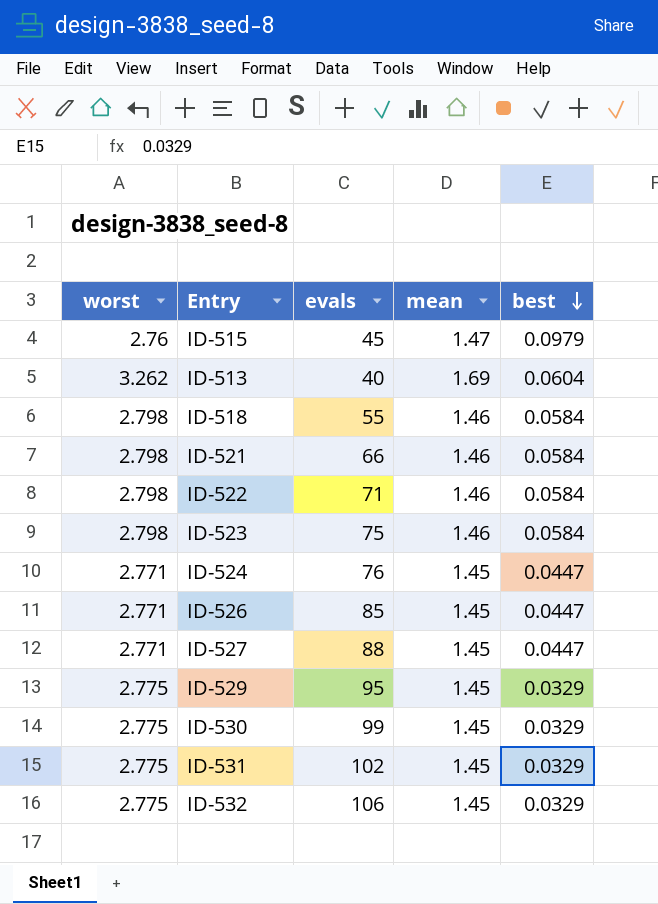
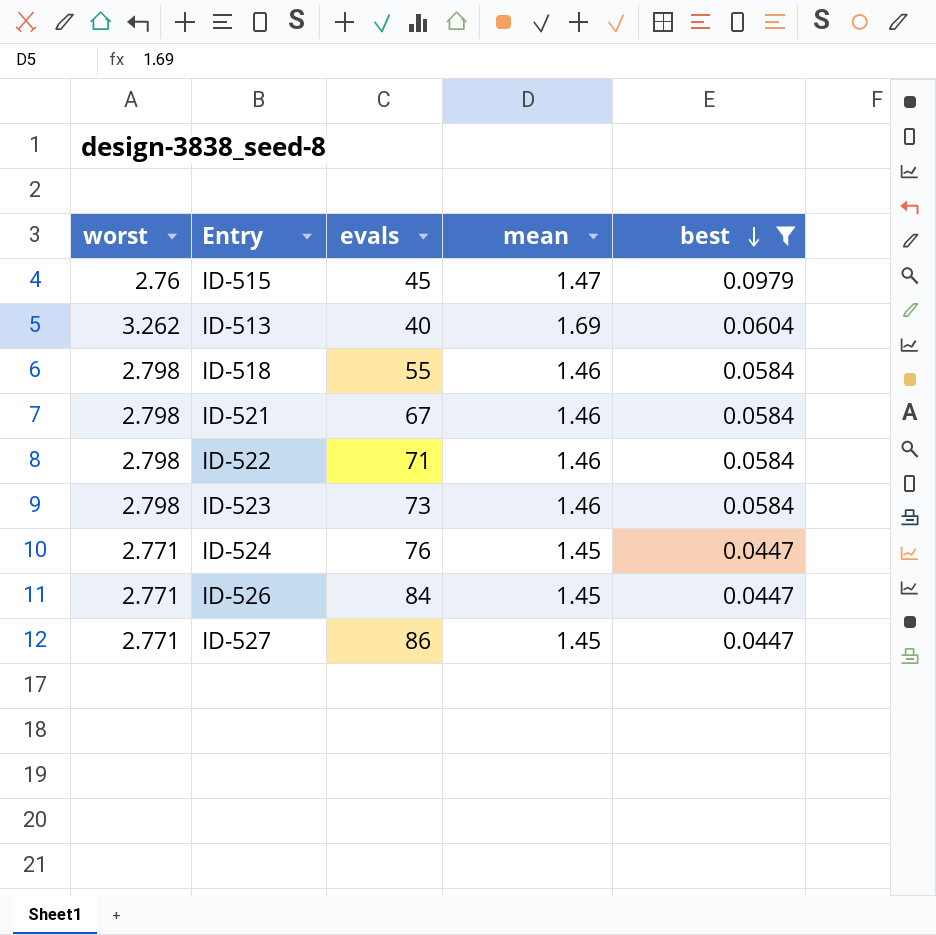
filter: none -> best != 0.0329
ID-521 | evals: 66 -> 67
ID-523 | evals: 75 -> 73
ID-526 | evals: 85 -> 84
ID-527 | evals: 88 -> 86

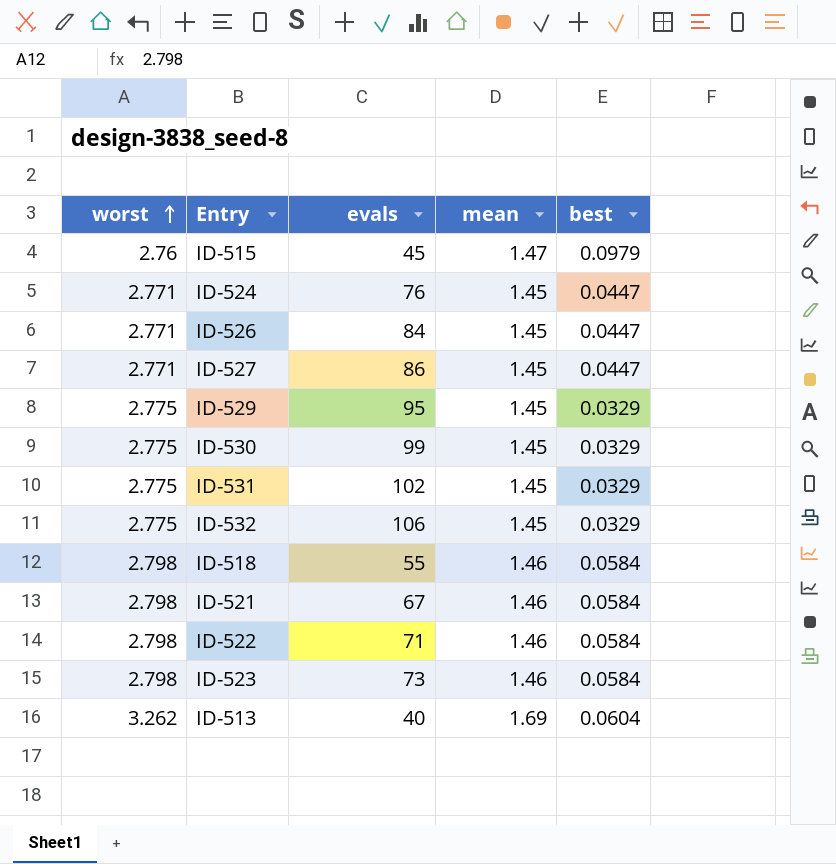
filter: best != 0.0329 -> none
row order: best descending -> worst ascending

